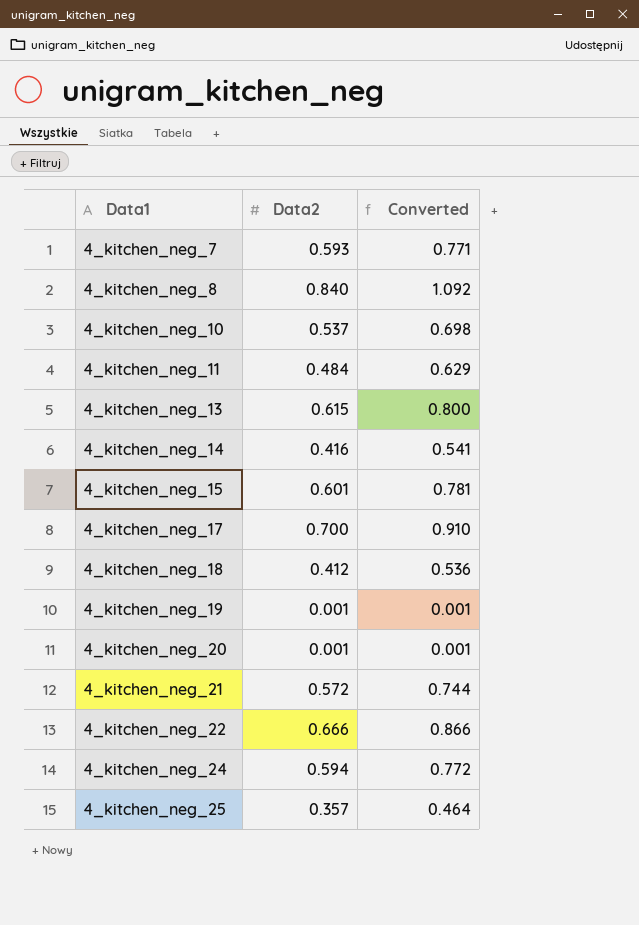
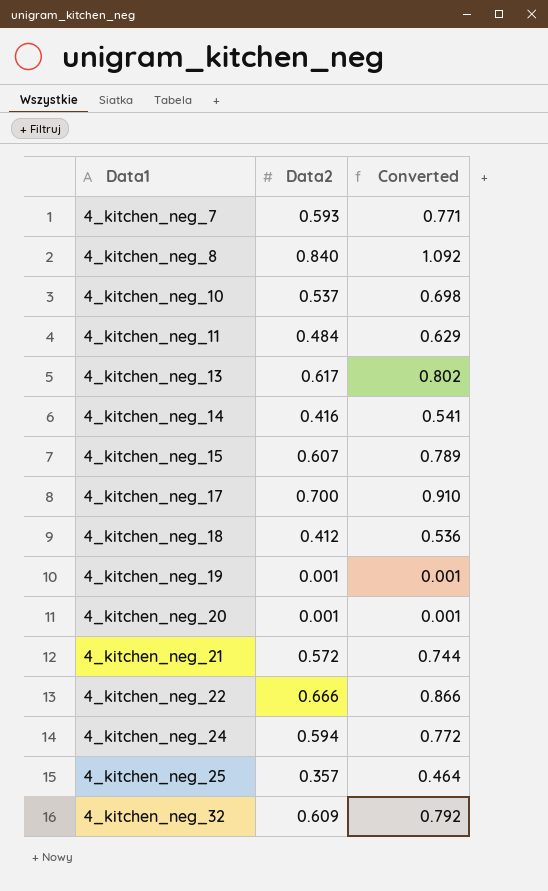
4_kitchen_neg_13 | Data2: 0.615 -> 0.617
4_kitchen_neg_13 | Converted: 0.800 -> 0.802
4_kitchen_neg_15 | Data2: 0.601 -> 0.607
4_kitchen_neg_15 | Converted: 0.781 -> 0.789
row 4_kitchen_neg_32: none -> 0.609 | 0.792

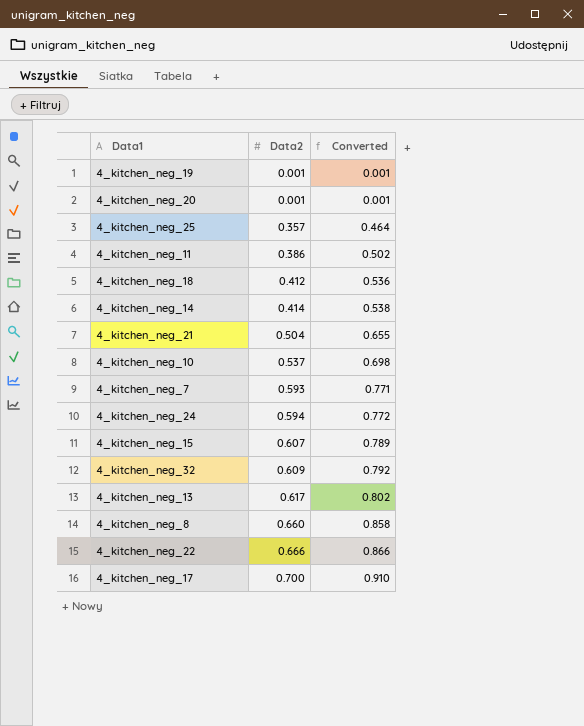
row order: Data1 ascending -> Data2 ascending
4_kitchen_neg_11 | Data2: 0.484 -> 0.386
4_kitchen_neg_11 | Converted: 0.629 -> 0.502
4_kitchen_neg_14 | Data2: 0.416 -> 0.414
4_kitchen_neg_14 | Converted: 0.541 -> 0.538
4_kitchen_neg_21 | Data2: 0.572 -> 0.504
4_kitchen_neg_21 | Converted: 0.744 -> 0.655
4_kitchen_neg_8 | Data2: 0.840 -> 0.660
4_kitchen_neg_8 | Converted: 1.092 -> 0.858

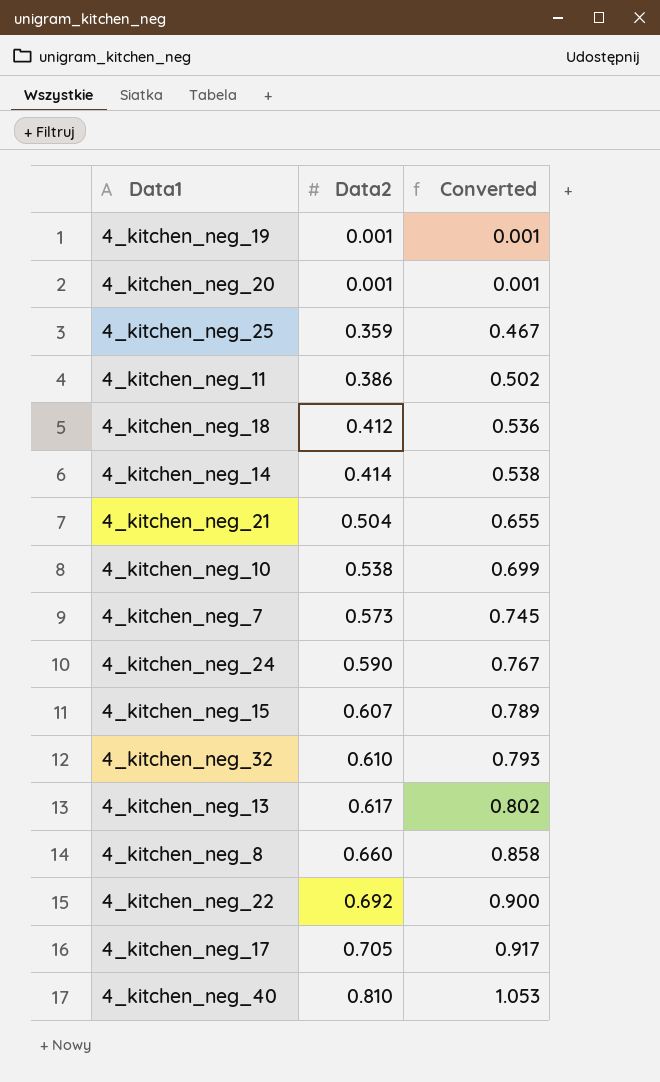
4_kitchen_neg_25 | Data2: 0.357 -> 0.359
4_kitchen_neg_25 | Converted: 0.464 -> 0.467
4_kitchen_neg_10 | Data2: 0.537 -> 0.538
4_kitchen_neg_10 | Converted: 0.698 -> 0.699
4_kitchen_neg_7 | Data2: 0.593 -> 0.573
4_kitchen_neg_7 | Converted: 0.771 -> 0.745
4_kitchen_neg_24 | Data2: 0.594 -> 0.590
4_kitchen_neg_24 | Converted: 0.772 -> 0.767
4_kitchen_neg_32 | Data2: 0.609 -> 0.610
4_kitchen_neg_32 | Converted: 0.792 -> 0.793
4_kitchen_neg_22 | Data2: 0.666 -> 0.692
4_kitchen_neg_22 | Converted: 0.866 -> 0.900
4_kitchen_neg_17 | Data2: 0.700 -> 0.705
4_kitchen_neg_17 | Converted: 0.910 -> 0.917
row 4_kitchen_neg_40: none -> 0.810 | 1.053

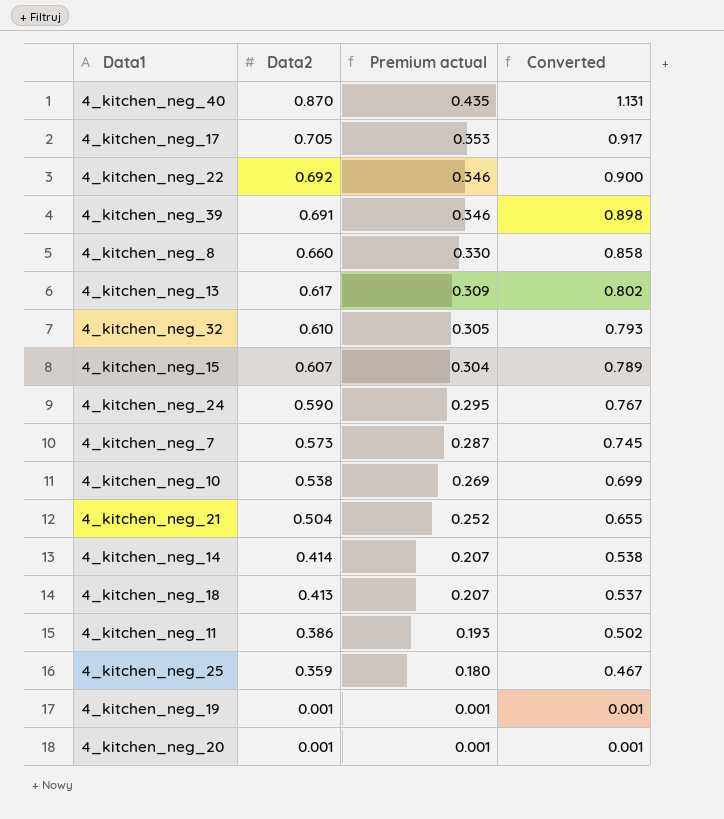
row order: Data2 ascending -> Data2 descending
column Premium actual | formula: none -> [Data2] * 0.5
4_kitchen_neg_40 | Data2: 0.810 -> 0.870
4_kitchen_neg_40 | Converted: 1.053 -> 1.131
row 4_kitchen_neg_39: none -> 0.691 | 0.346 | 0.898
4_kitchen_neg_18 | Data2: 0.412 -> 0.413
4_kitchen_neg_18 | Converted: 0.536 -> 0.537

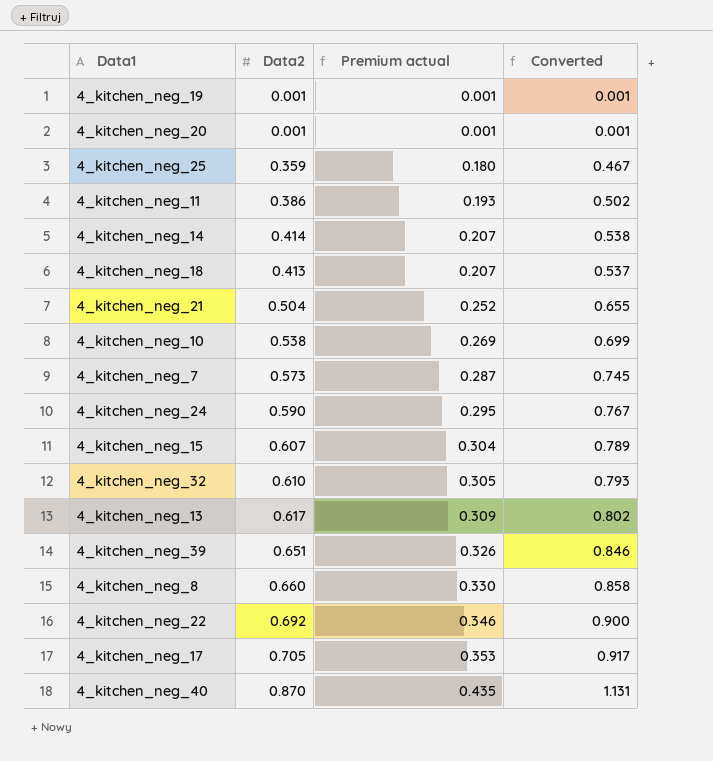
row order: Data2 descending -> Premium actual ascending
4_kitchen_neg_39 | Data2: 0.691 -> 0.651
4_kitchen_neg_39 | Premium actual: 0.346 -> 0.326
4_kitchen_neg_39 | Converted: 0.898 -> 0.846

